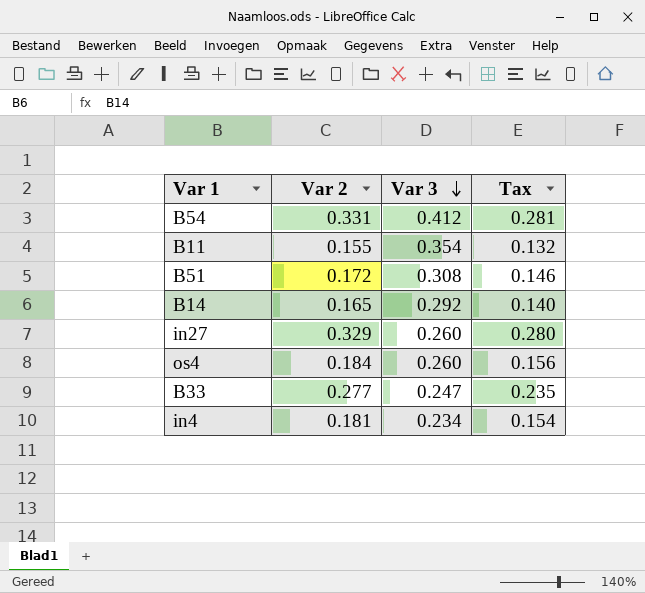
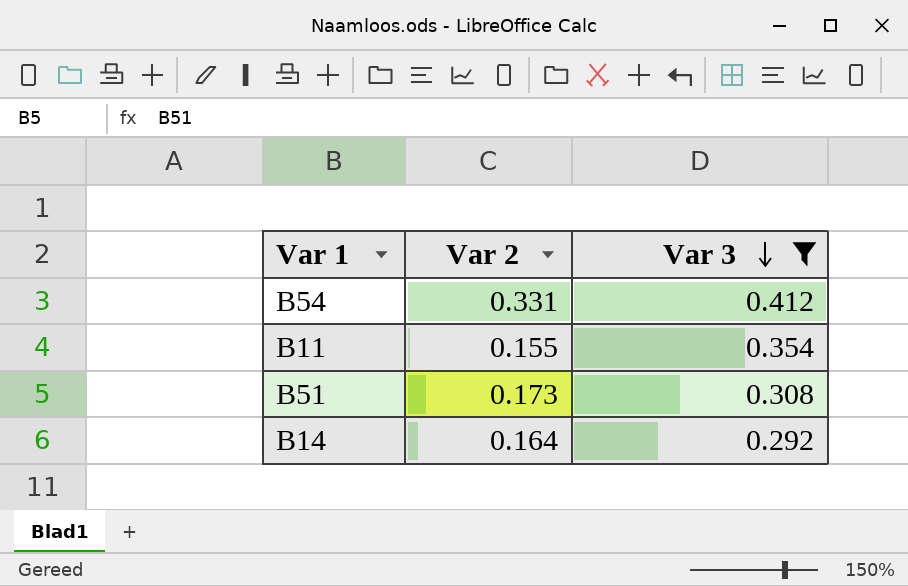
filter: none -> Var 3 >= 0.292
column Tax | formula: [Var 2] * 0.85 -> none
B51 | Var 2: 0.172 -> 0.173
B14 | Var 2: 0.165 -> 0.164

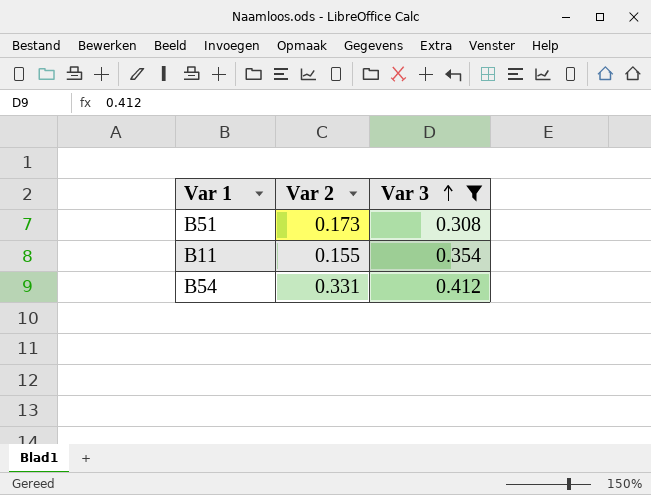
row order: Var 3 descending -> Var 3 ascending
row B14: 0.164 | 0.292 -> none

